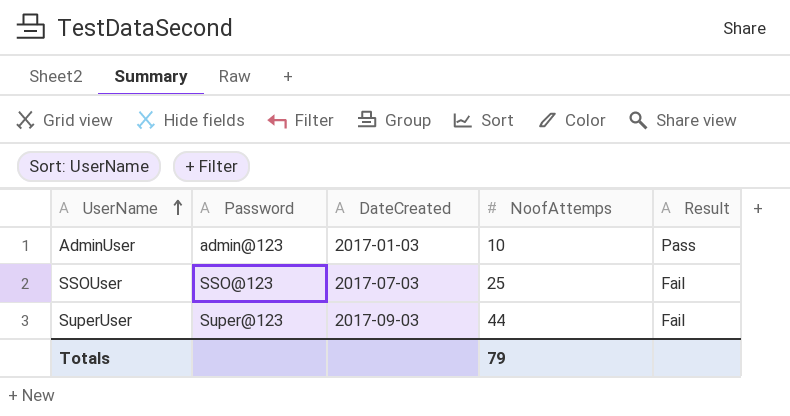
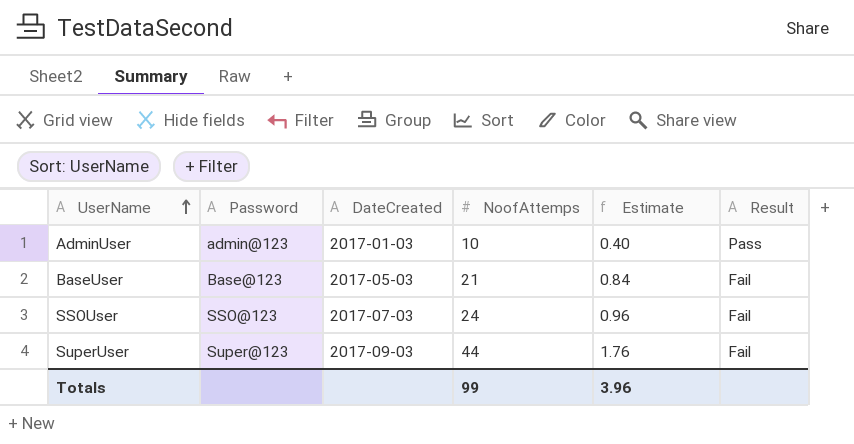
column Estimate | formula: none -> [NoofAttemps] * 0.04
row BaseUser: none -> Base@123 | 2017-05-03 | 21 | 0.84 | Fail
SSOUser | NoofAttemps: 25 -> 24
Totals | NoofAttemps: 79 -> 99

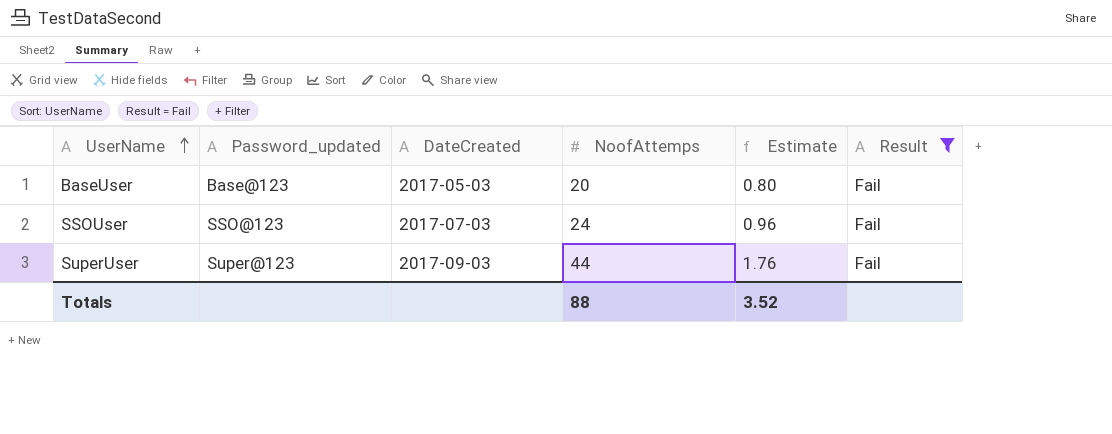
filter: none -> Result = Fail
column name: Password -> Password_updated
BaseUser | NoofAttemps: 21 -> 20
BaseUser | Estimate: 0.84 -> 0.80
Totals | NoofAttemps: 99 -> 88
Totals | Estimate: 3.96 -> 3.52

